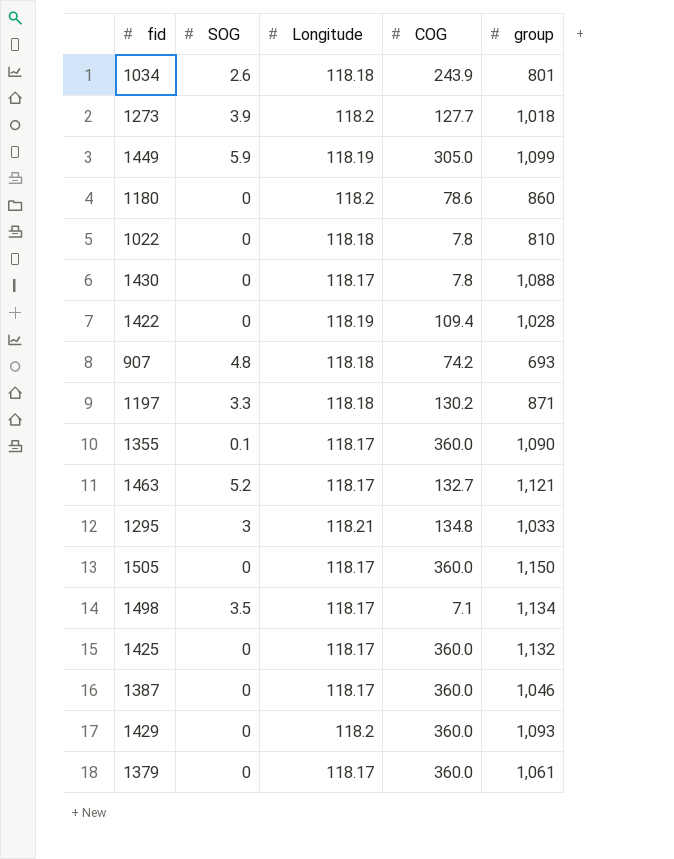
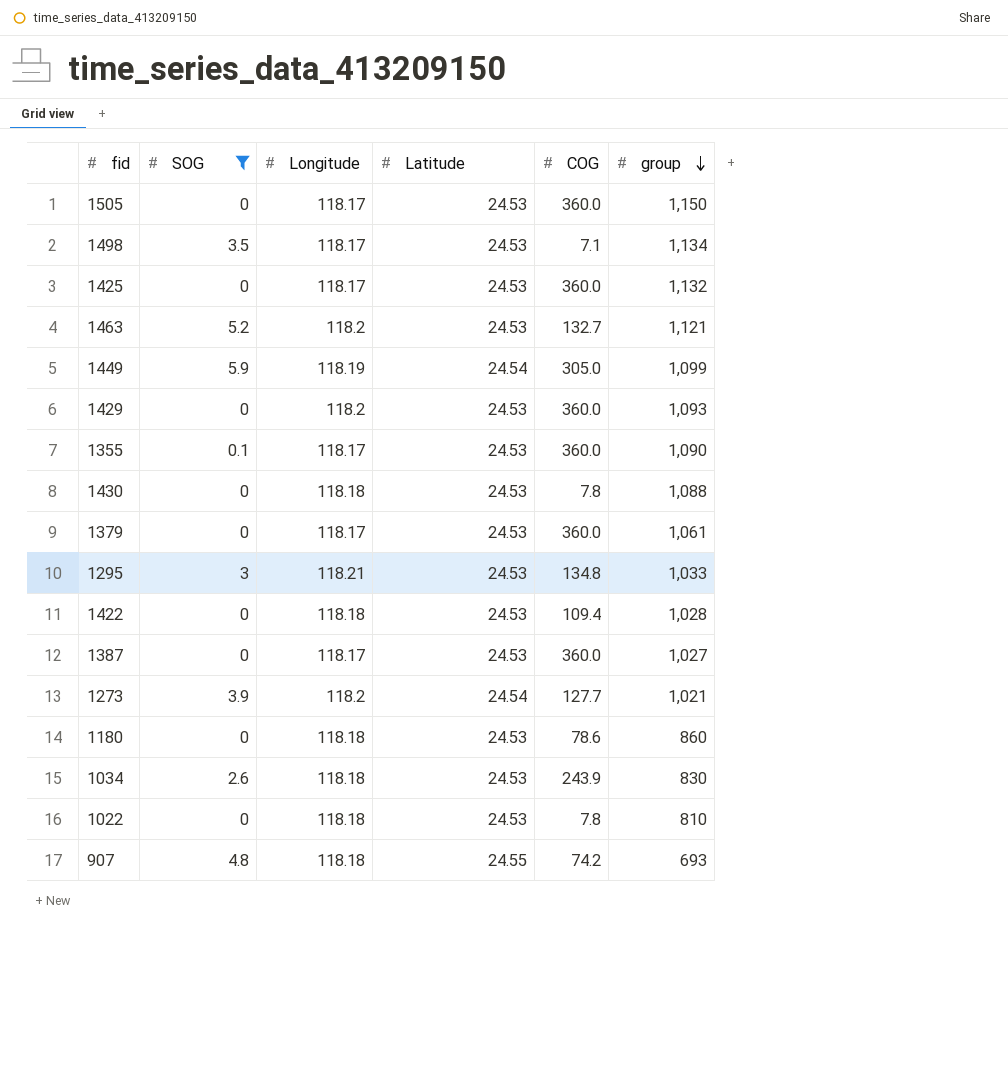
filter: none -> SOG != 3.3
row order: none -> group descending
column Latitude | position: none -> 4
1463 | Longitude: 118.17 -> 118.2
1430 | Longitude: 118.17 -> 118.18
1422 | Longitude: 118.19 -> 118.18
1387 | group: 1,046 -> 1,027
1273 | group: 1,018 -> 1,021
1180 | Longitude: 118.2 -> 118.18
1034 | group: 801 -> 830

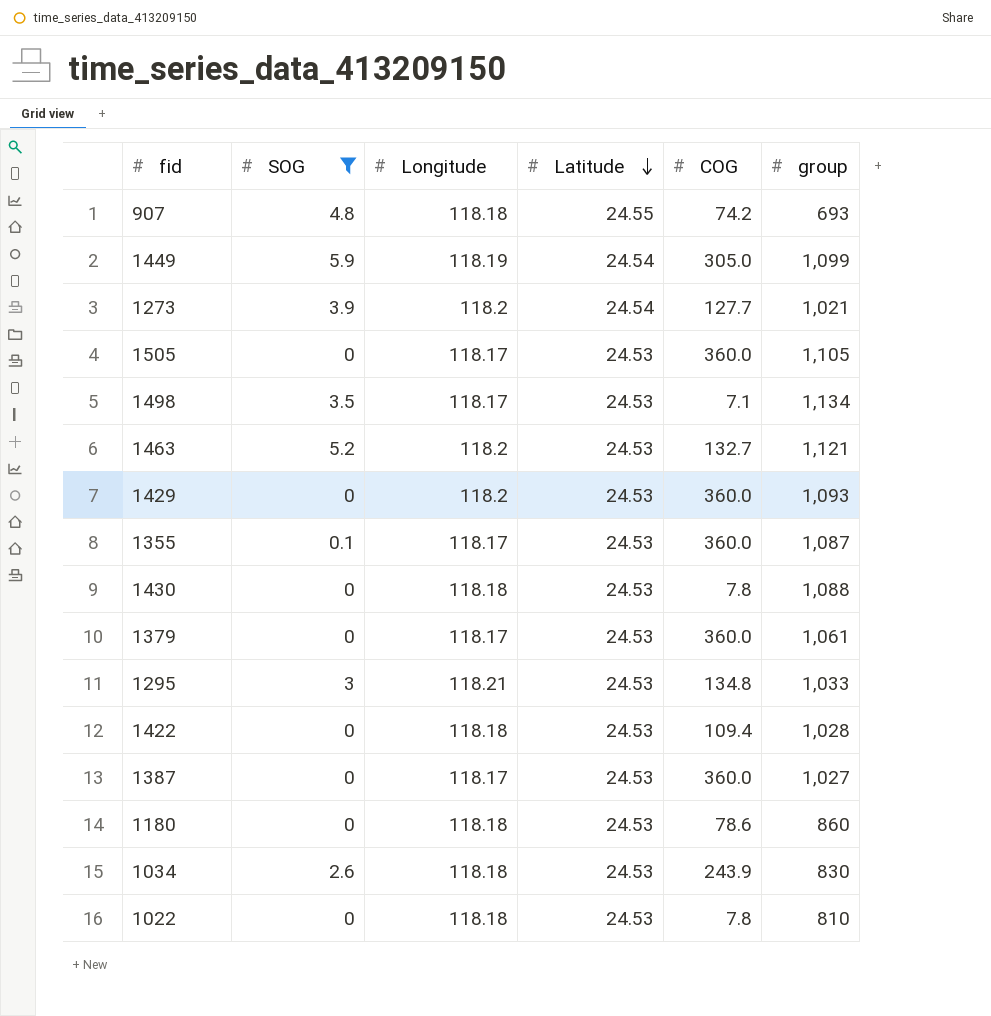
row order: group descending -> Latitude descending
row 1425: 0 | 118.17 | 24.53 | 360.0 | 1,132 -> none
1505 | group: 1,150 -> 1,105
1355 | group: 1,090 -> 1,087

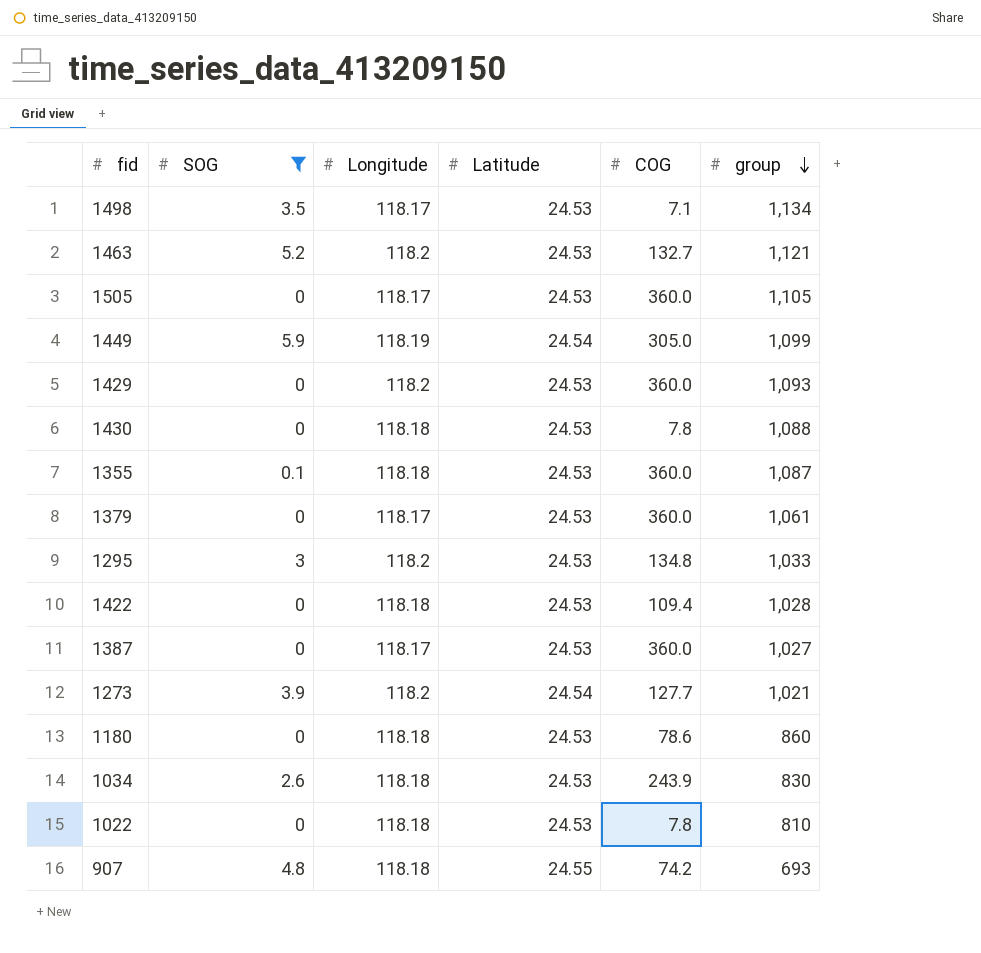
row order: Latitude descending -> group descending
1355 | Longitude: 118.17 -> 118.18
1295 | Longitude: 118.21 -> 118.2

